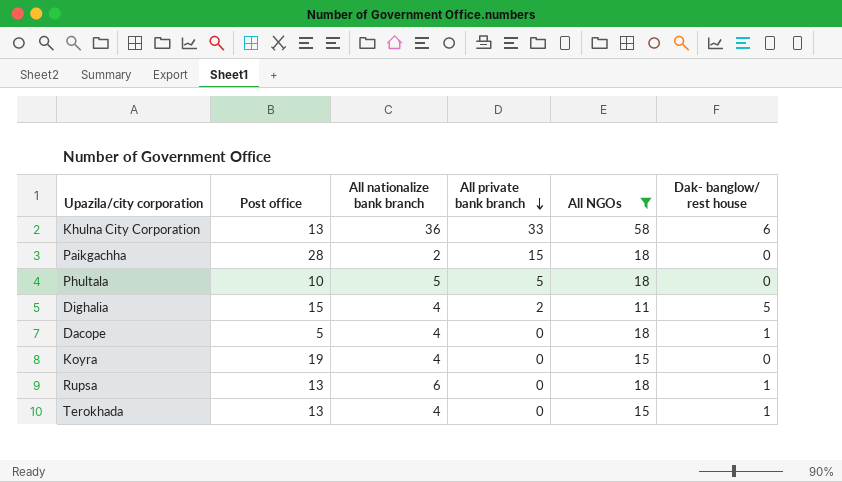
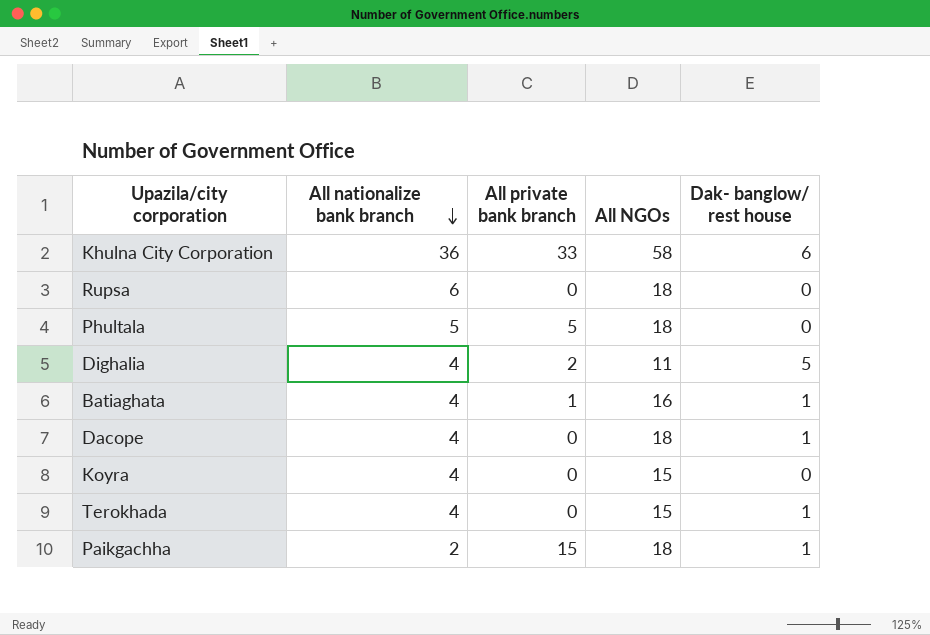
filter: All NGOs != 16 -> none
row order: All private bank branch descending -> All nationalize bank branch descending
column Post office | position: 2 -> none
Rupsa | Dak- banglow/ rest house: 1 -> 0
Paikgachha | Dak- banglow/ rest house: 0 -> 1

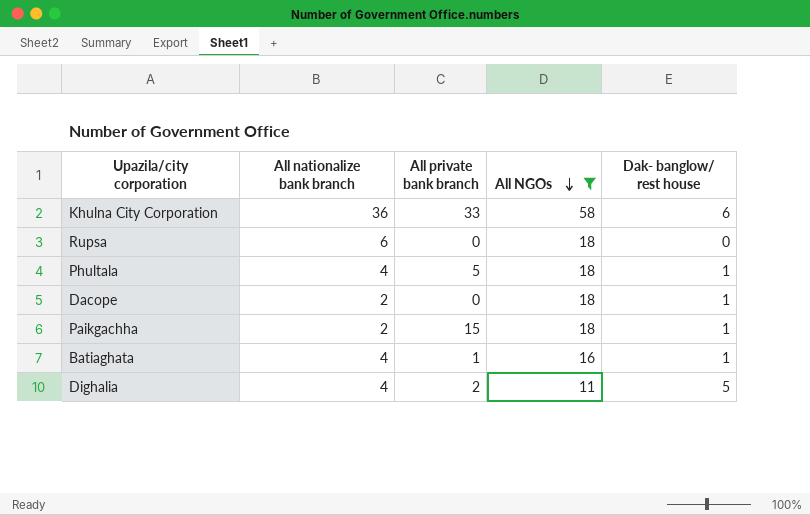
filter: none -> All NGOs != 15
row order: All nationalize bank branch descending -> All NGOs descending
Phultala | All nationalize bank branch: 5 -> 4
Phultala | Dak- banglow/ rest house: 0 -> 1
Dacope | All nationalize bank branch: 4 -> 2

